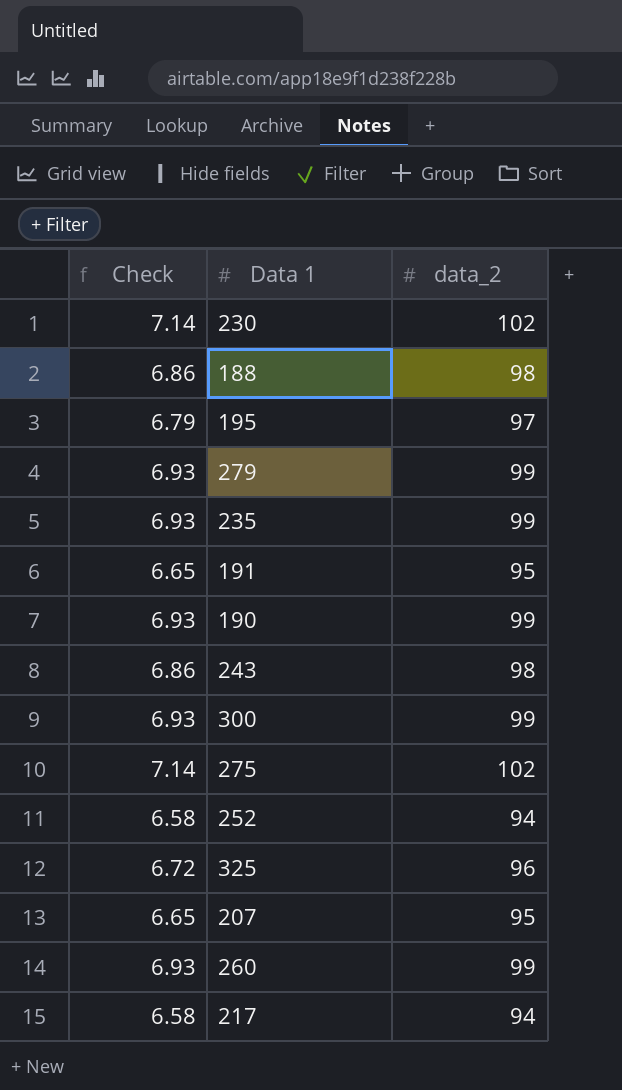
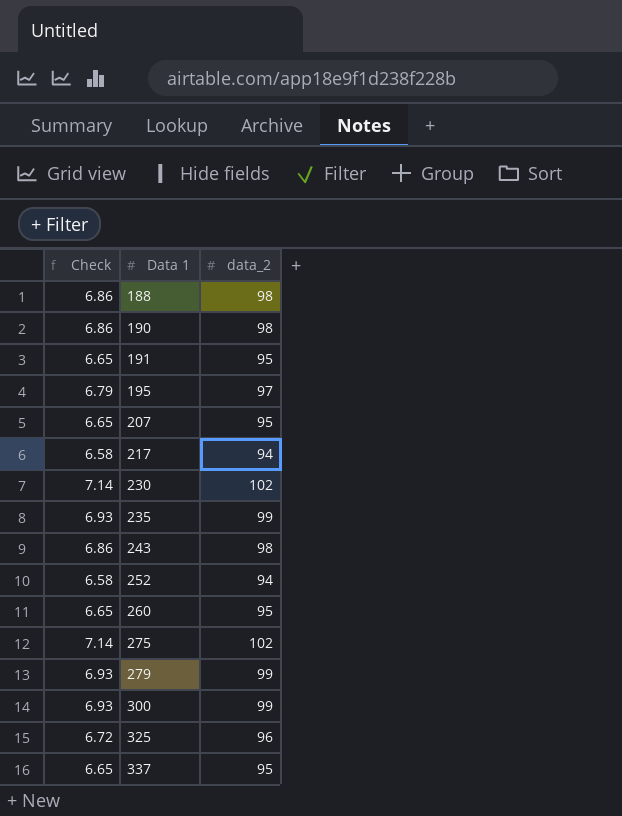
row order: none -> Data 1 ascending
190 | Check: 6.93 -> 6.86
190 | data_2: 99 -> 98
260 | Check: 6.93 -> 6.65
260 | data_2: 99 -> 95
row 337: none -> 6.65 | 95

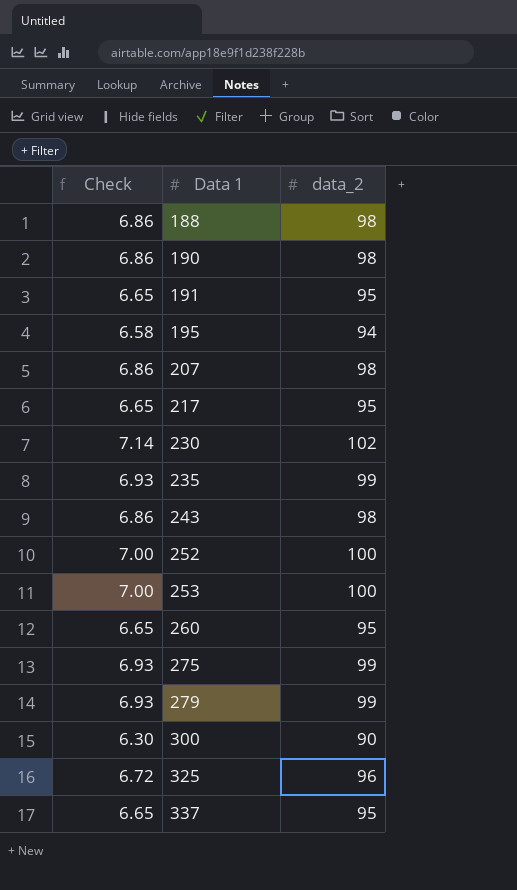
195 | Check: 6.79 -> 6.58
195 | data_2: 97 -> 94
207 | Check: 6.65 -> 6.86
207 | data_2: 95 -> 98
217 | Check: 6.58 -> 6.65
217 | data_2: 94 -> 95
252 | Check: 6.58 -> 7.00
252 | data_2: 94 -> 100
row 253: none -> 7.00 | 100
275 | Check: 7.14 -> 6.93
275 | data_2: 102 -> 99
300 | Check: 6.93 -> 6.30
300 | data_2: 99 -> 90

